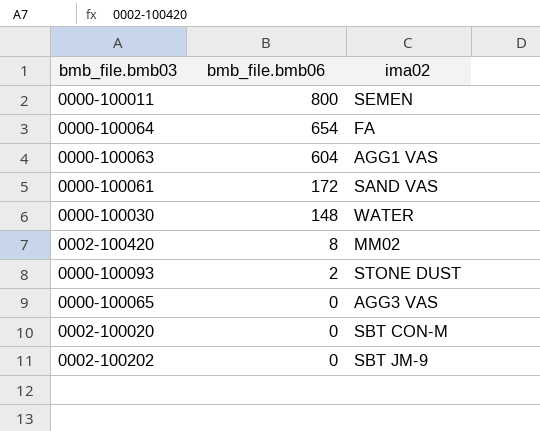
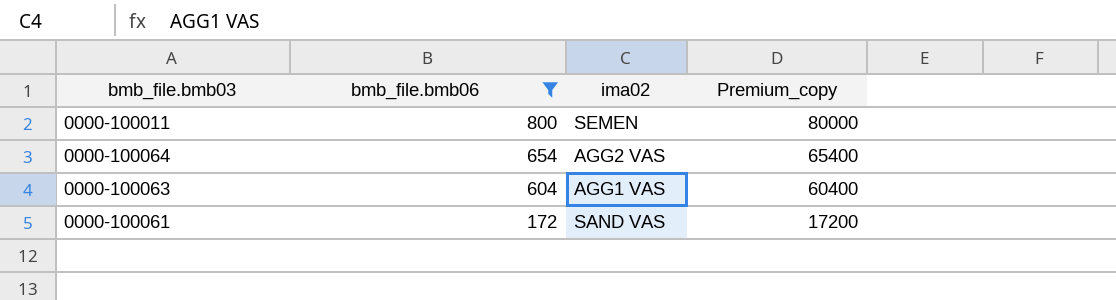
filter: none -> bmb_file.bmb06 >= 172
column Premium_copy | formula: none -> [bmb_file.bmb06] * 100
0000-100064 | ima02: FA -> AGG2 VAS

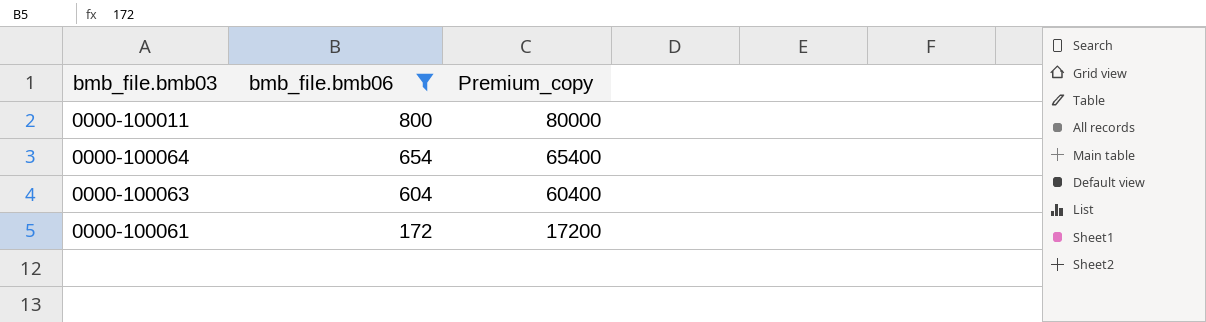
column ima02 | position: 3 -> none

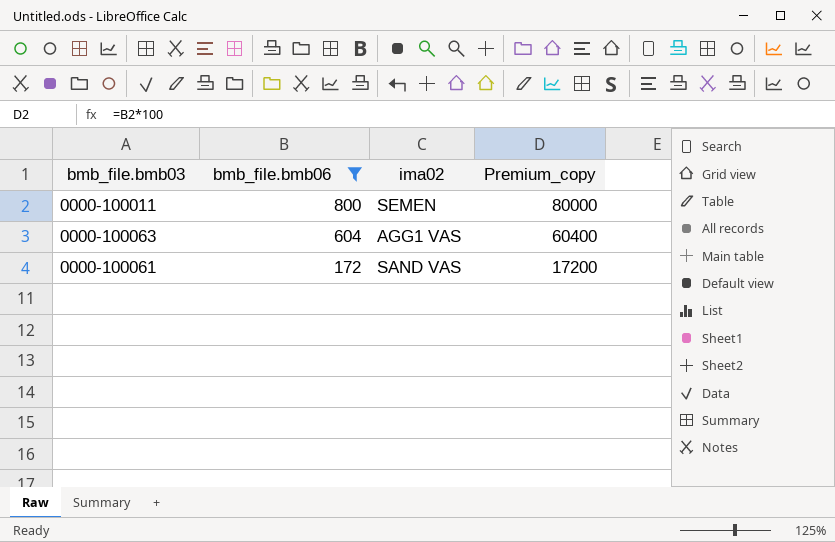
column ima02 | position: none -> 3
row 0000-100064: 654 | 65400 -> none

